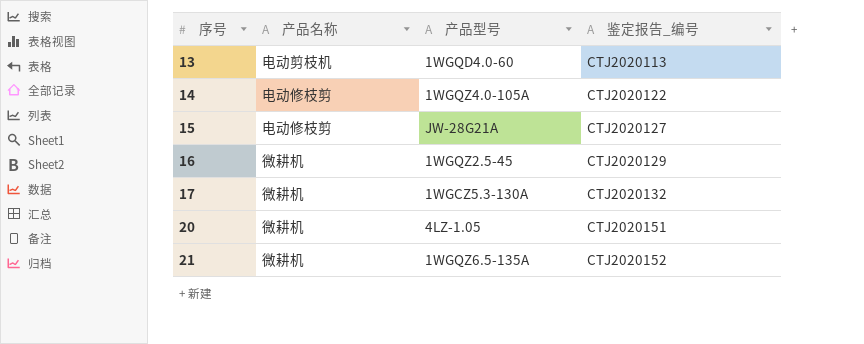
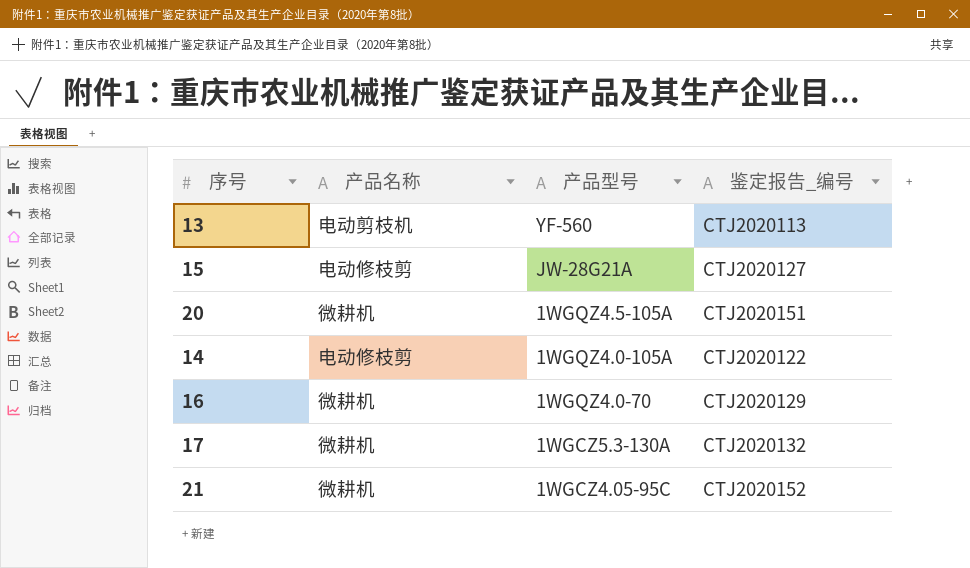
row order: 序号 ascending -> 产品型号 descending
13 | 产品型号: 1WGQD4.0-60 -> YF-560
20 | 产品型号: 4LZ-1.05 -> 1WGQZ4.5-105A
16 | 产品型号: 1WGQZ2.5-45 -> 1WGQZ4.0-70
21 | 产品型号: 1WGQZ6.5-135A -> 1WGCZ4.05-95C

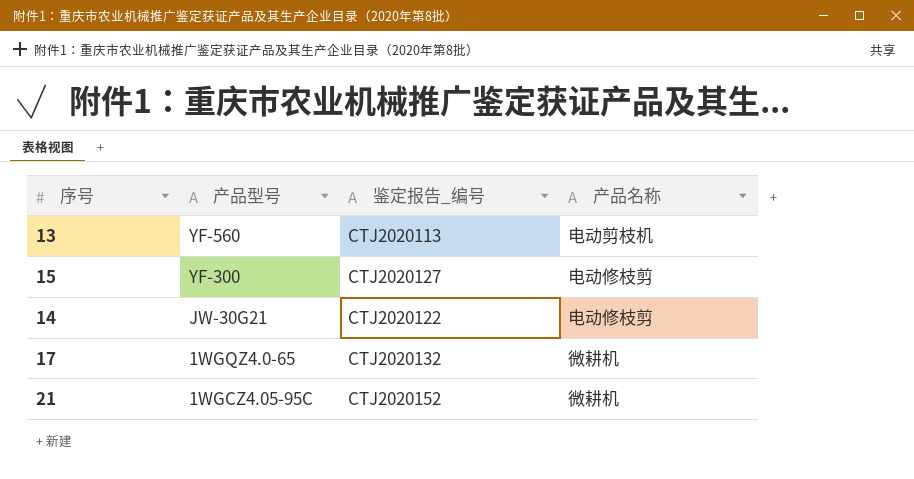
column 产品名称 | position: 2 -> 4
row 20: 微耕机 | 1WGQZ4.5-105A | CTJ2020151 -> none
row 16: 微耕机 | 1WGQZ4.0-70 | CTJ2020129 -> none
15 | 产品型号: JW-28G21A -> YF-300
14 | 产品型号: 1WGQZ4.0-105A -> JW-30G21
17 | 产品型号: 1WGCZ5.3-130A -> 1WGQZ4.0-65

